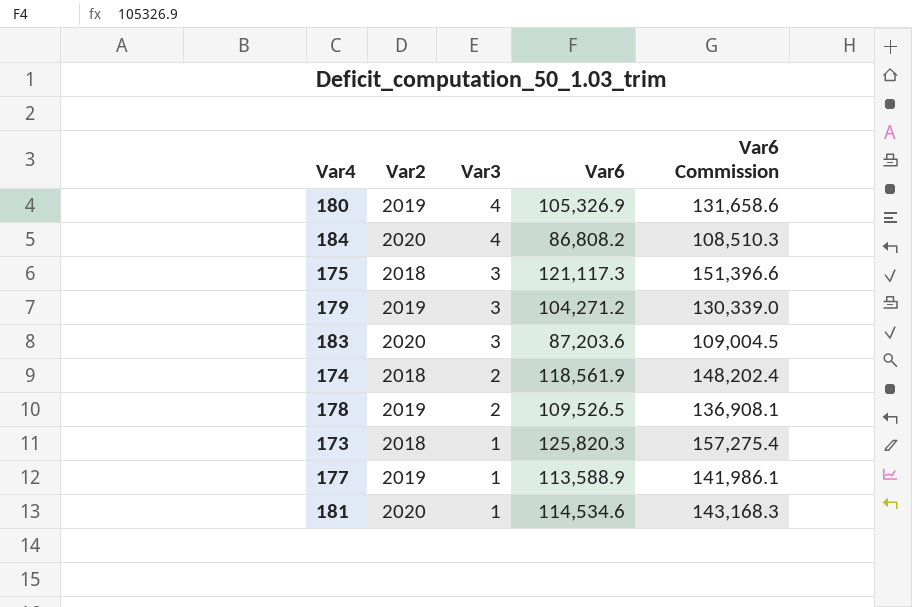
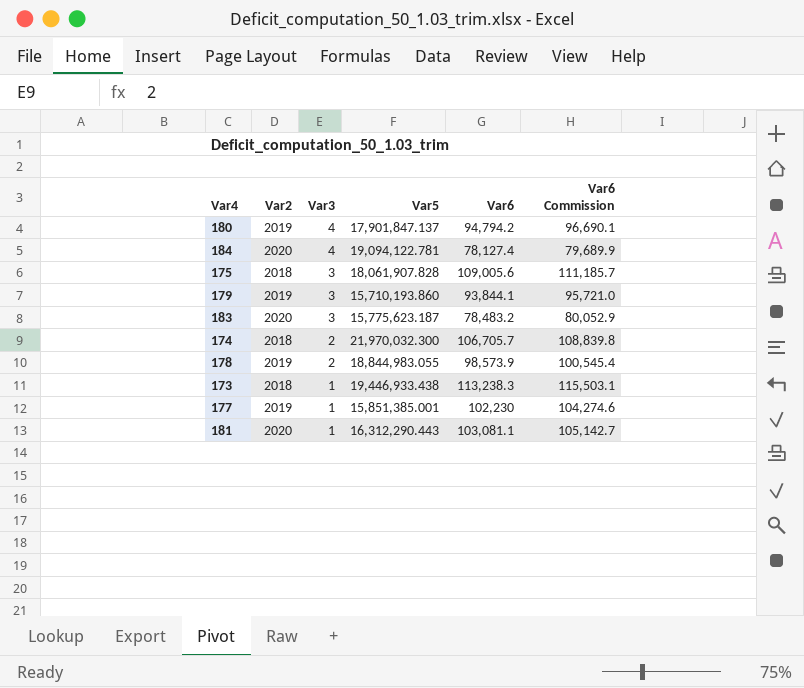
column Var5 | position: none -> 4
column Var6 Commission | formula: [Var6] * 1.25 -> [Var6] * 1.02
180 | Var6: 105,326.9 -> 94,794.2
184 | Var6: 86,808.2 -> 78,127.4
175 | Var6: 121,117.3 -> 109,005.6
179 | Var6: 104,271.2 -> 93,844.1
183 | Var6: 87,203.6 -> 78,483.2
174 | Var6: 118,561.9 -> 106,705.7
178 | Var6: 109,526.5 -> 98,573.9
173 | Var6: 125,820.3 -> 113,238.3
177 | Var6: 113,588.9 -> 102,230
181 | Var6: 114,534.6 -> 103,081.1

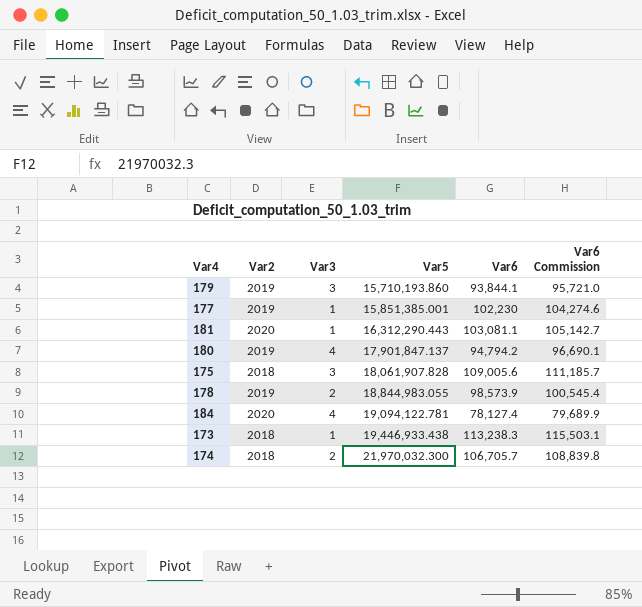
row order: Var3 descending -> Var5 ascending
row 183: 2020 | 3 | 15,775,623.187 | 78,483.2 | 80,052.9 -> none

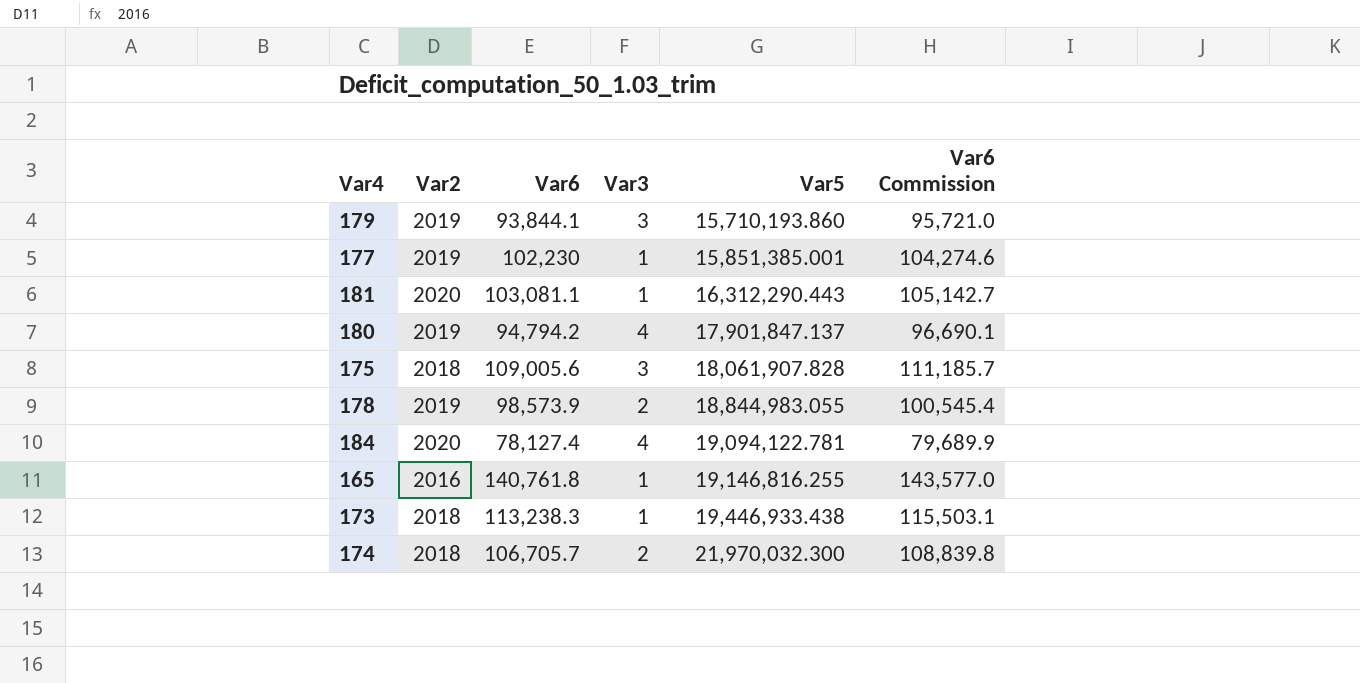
column Var6 | position: 5 -> 3
row 165: none -> 2016 | 140,761.8 | 1 | 19,146,816.255 | 143,577.0

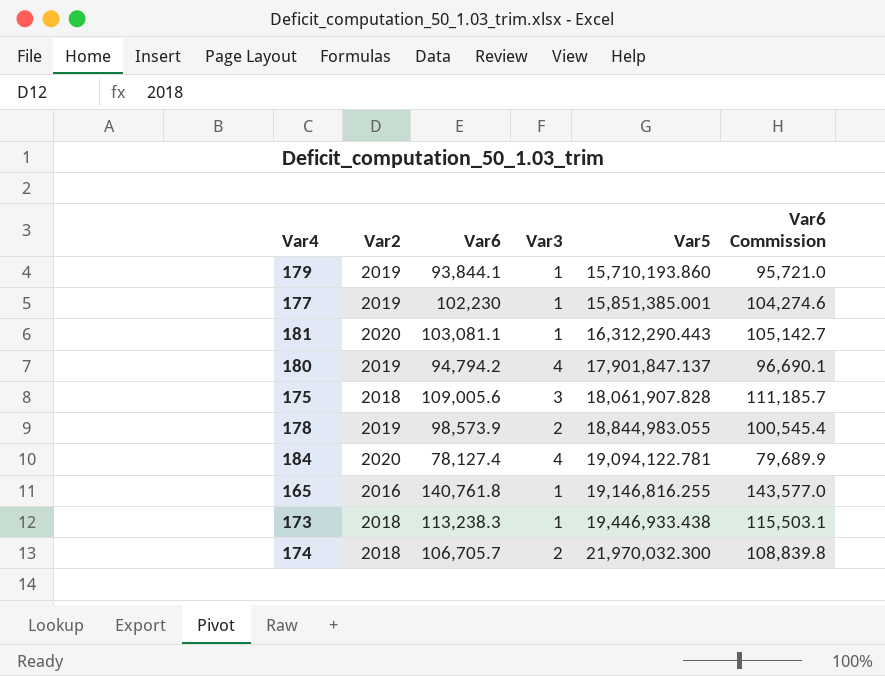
179 | Var3: 3 -> 1

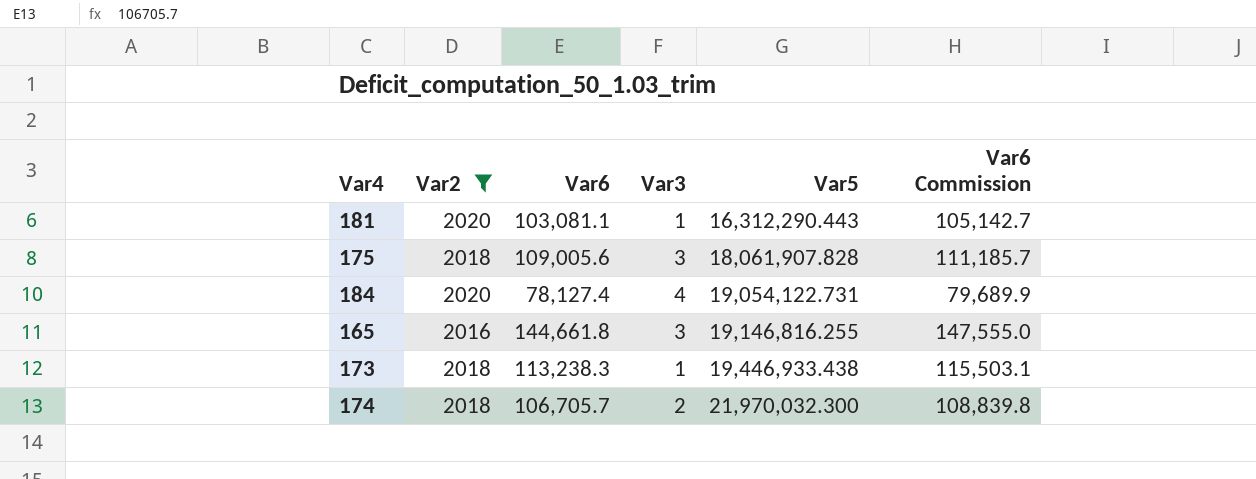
filter: none -> Var2 != 2019
184 | Var5: 19,094,122.781 -> 19,054,122.731
165 | Var6: 140,761.8 -> 144,661.8
165 | Var3: 1 -> 3
165 | Var6 Commission: 143,577.0 -> 147,555.0

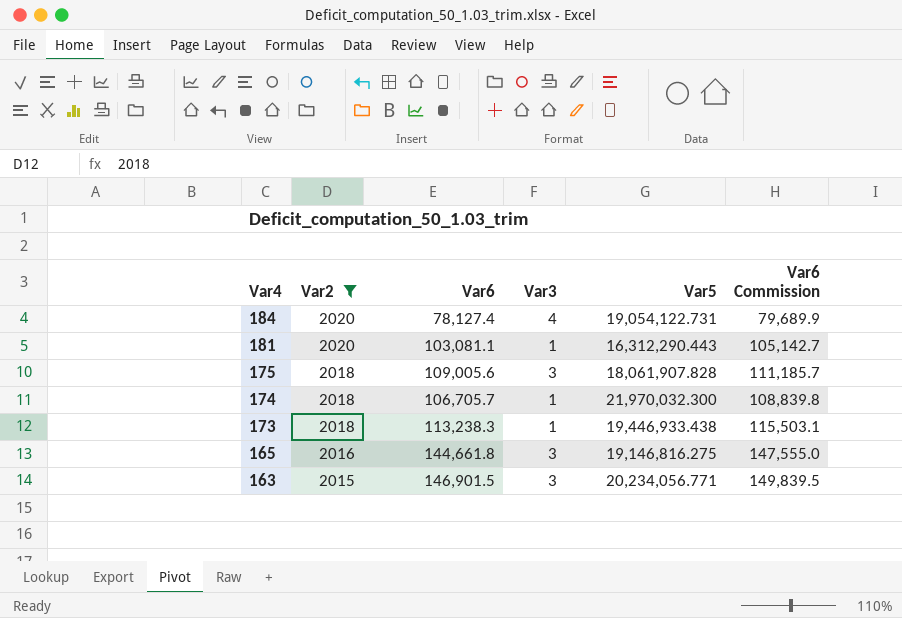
row order: Var5 ascending -> Var4 descending
174 | Var3: 2 -> 1
165 | Var5: 19,146,816.255 -> 19,146,816.275
row 163: none -> 2015 | 146,901.5 | 3 | 20,234,056.771 | 149,839.5

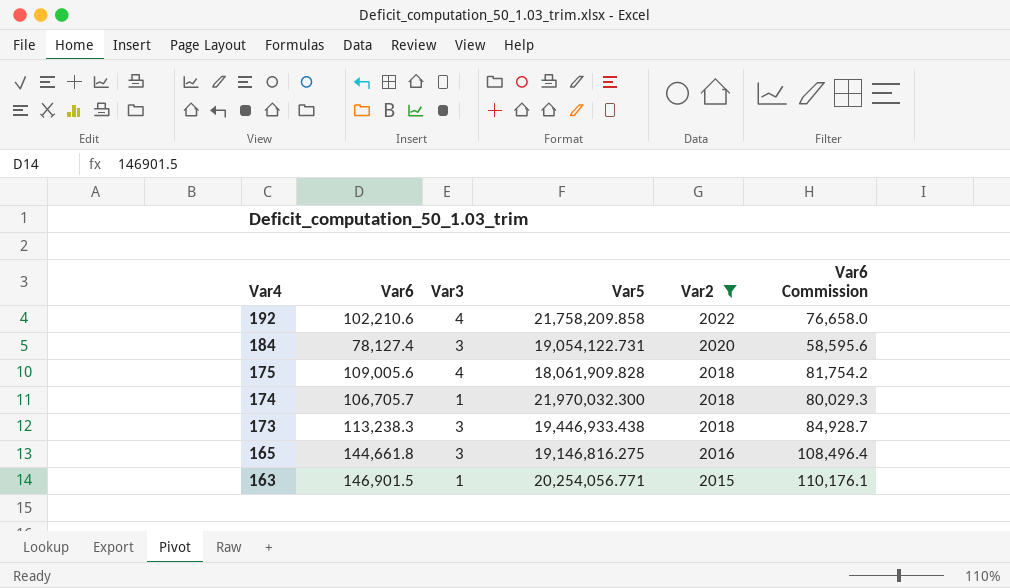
column Var2 | position: 2 -> 5
column Var6 Commission | formula: [Var6] * 1.02 -> [Var6] * 0.75
row 181: 2020 | 103,081.1 | 1 | 16,312,290.443 | 105,142.7 -> none
row 192: none -> 102,210.6 | 4 | 21,758,209.858 | 2022 | 76,658.0
184 | Var3: 4 -> 3
175 | Var3: 3 -> 4
175 | Var5: 18,061,907.828 -> 18,061,909.828
173 | Var3: 1 -> 3
163 | Var3: 3 -> 1
163 | Var5: 20,234,056.771 -> 20,254,056.771

